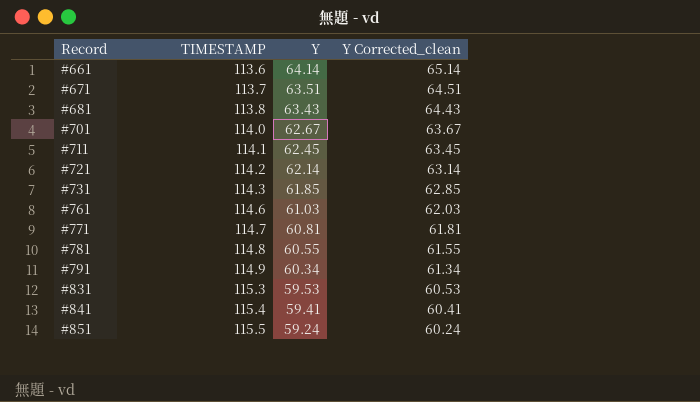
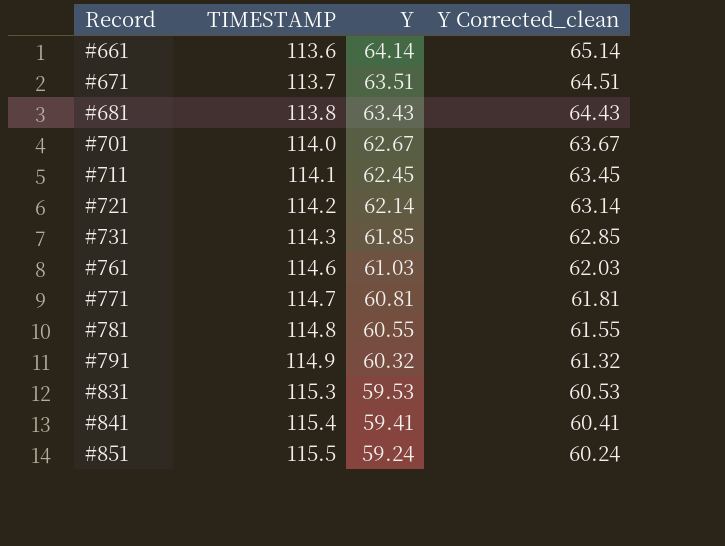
#791 | Y: 60.34 -> 60.32
#791 | Y Corrected_clean: 61.34 -> 61.32

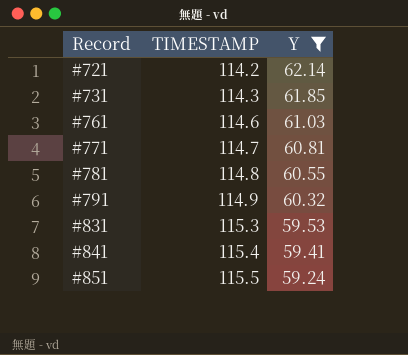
filter: none -> Y <= 62.14
column Y Corrected_clean | formula: [Y] + 1 -> none

